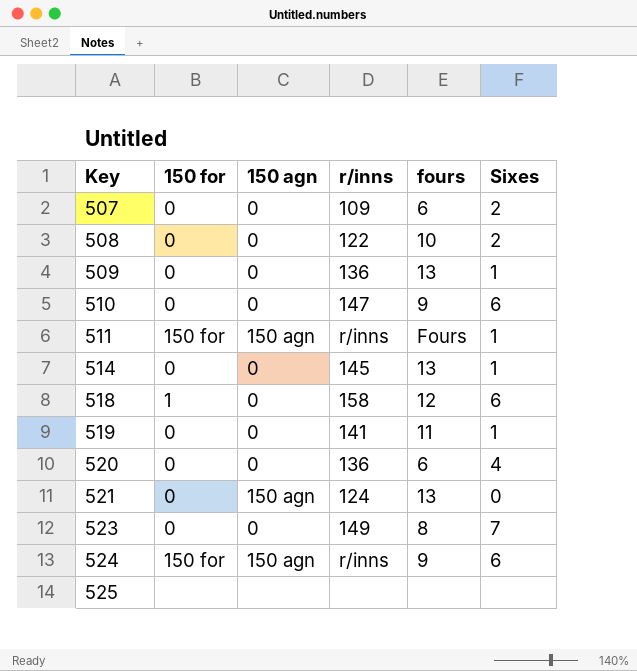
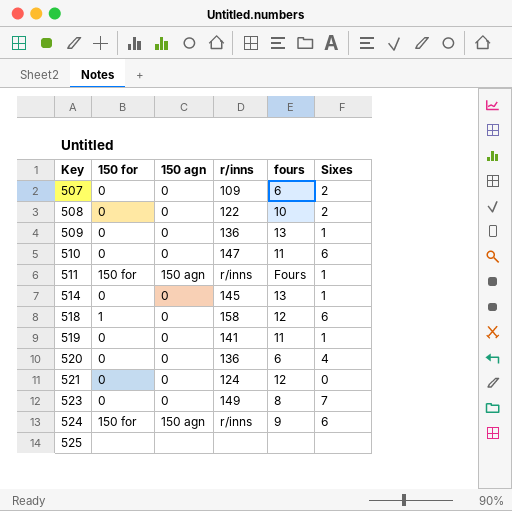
510 | fours: 9 -> 11
521 | 150 agn: 150 agn -> 0
521 | fours: 13 -> 12

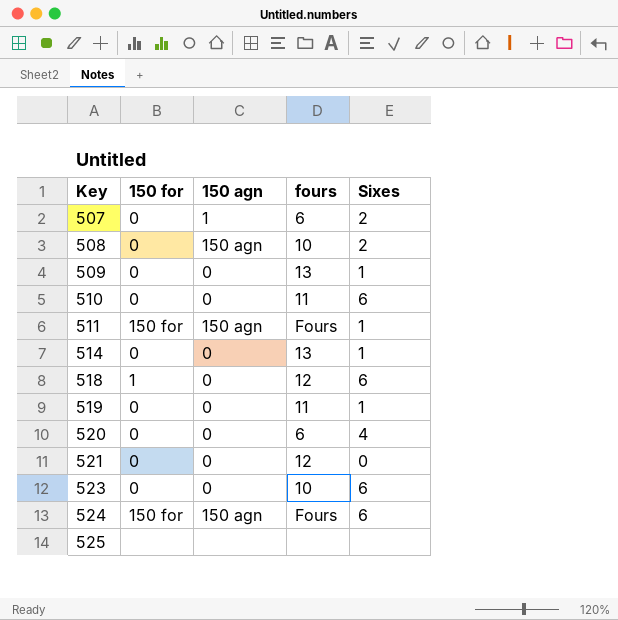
column r/inns | position: 4 -> none
507 | 150 agn: 0 -> 1
508 | 150 agn: 0 -> 150 agn
523 | fours: 8 -> 10
523 | Sixes: 7 -> 6
524 | fours: 9 -> Fours

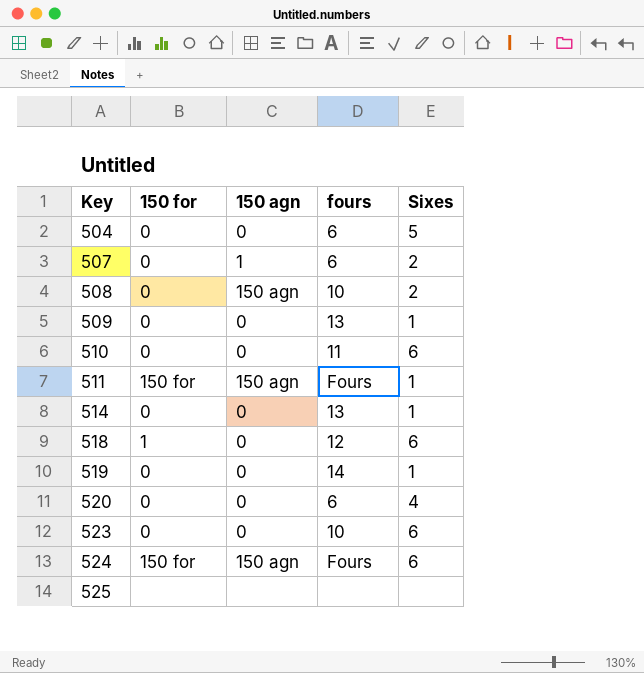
row 521: 0 | 0 | 12 | 0 -> none
row 504: none -> 0 | 0 | 6 | 5
519 | fours: 11 -> 14

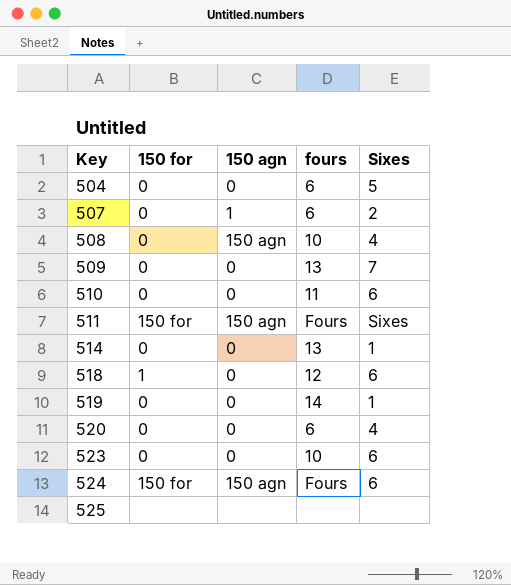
508 | Sixes: 2 -> 4
509 | Sixes: 1 -> 7
511 | Sixes: 1 -> Sixes

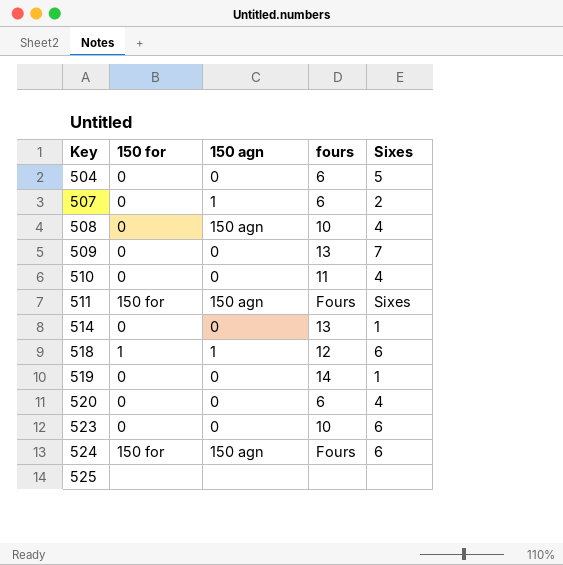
510 | Sixes: 6 -> 4
518 | 150 agn: 0 -> 1

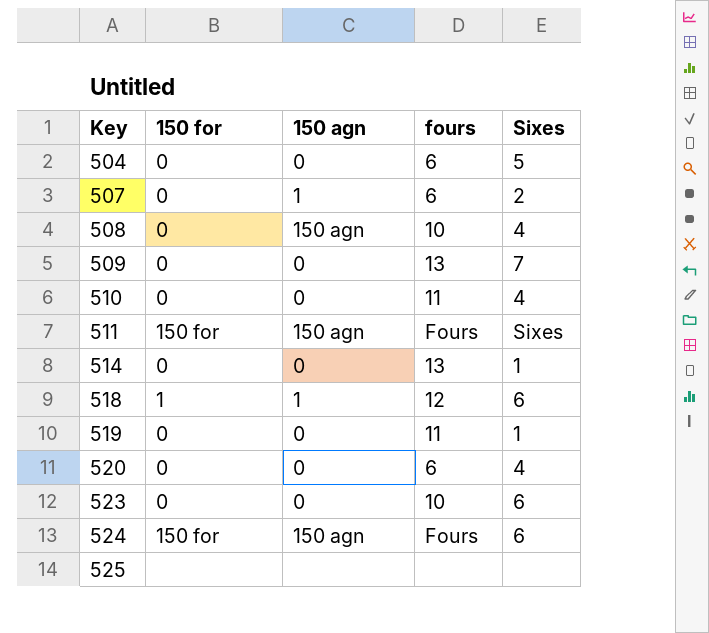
519 | fours: 14 -> 11

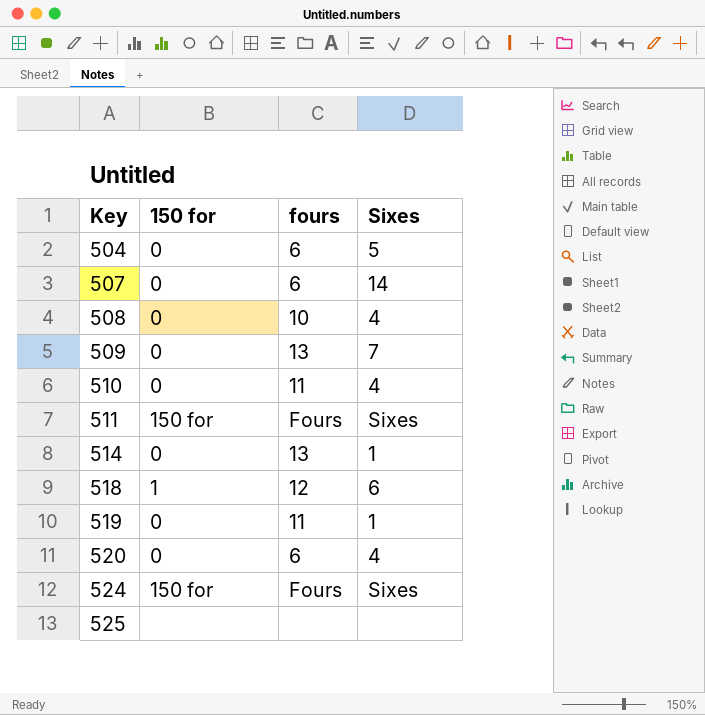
column 150 agn | position: 3 -> none
row 523: 0 | 0 | 10 | 6 -> none
507 | Sixes: 2 -> 14
524 | Sixes: 6 -> Sixes

